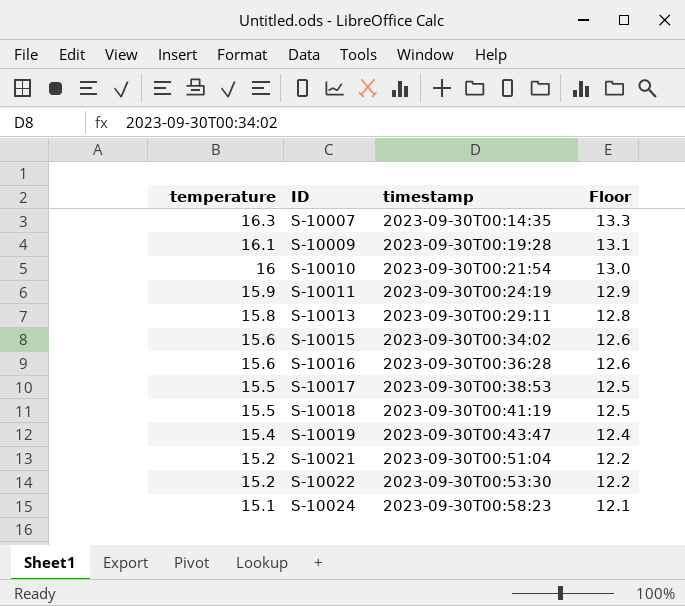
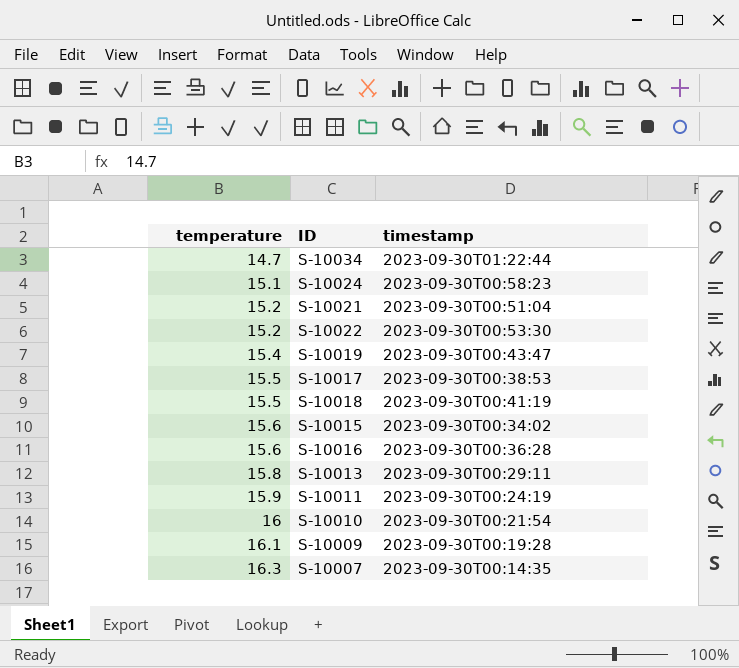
row order: temperature descending -> temperature ascending
column Floor | formula: [temperature] - 3 -> none
row S-10034: none -> 14.7 | 2023-09-30T01:22:44

